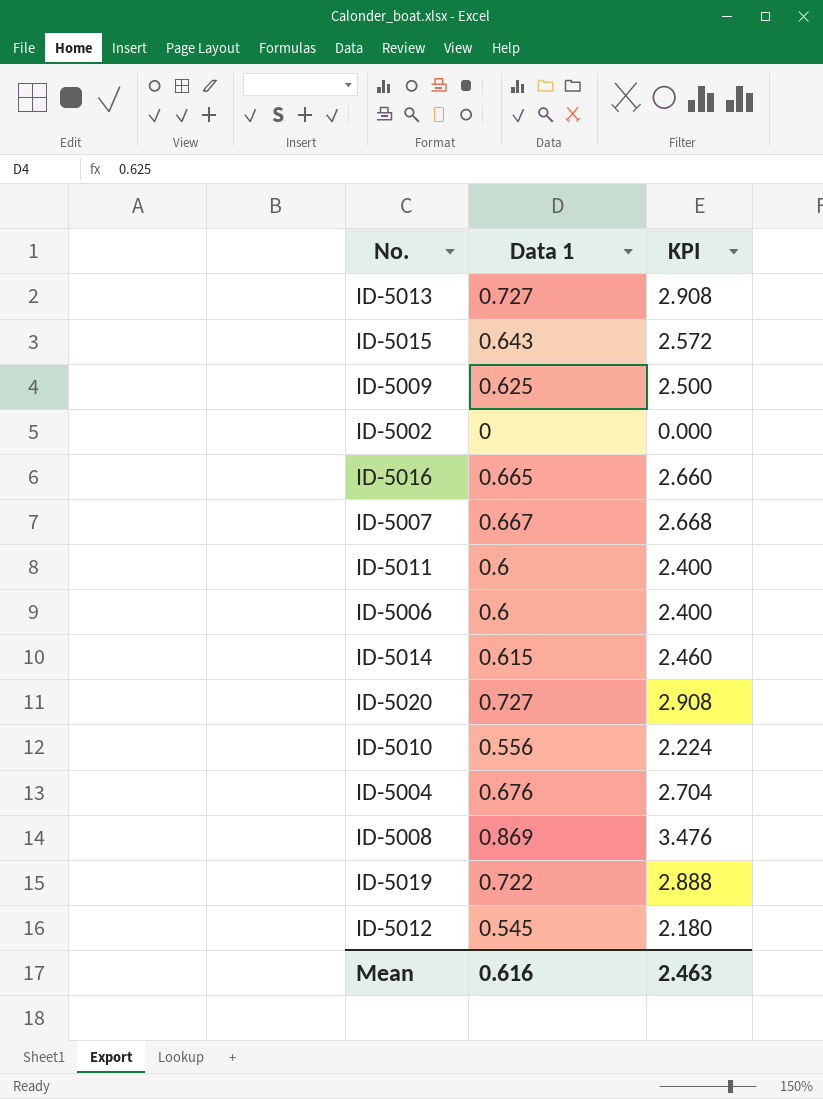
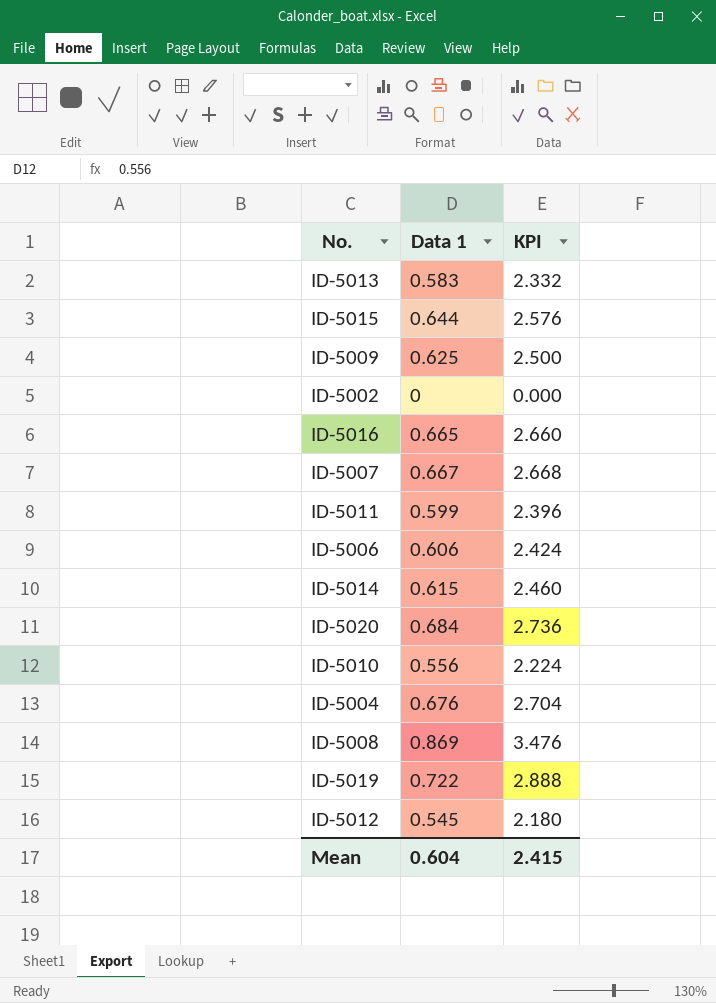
ID-5013 | Data 1: 0.727 -> 0.583
ID-5013 | KPI: 2.908 -> 2.332
ID-5015 | Data 1: 0.643 -> 0.644
ID-5015 | KPI: 2.572 -> 2.576
ID-5011 | Data 1: 0.6 -> 0.599
ID-5011 | KPI: 2.400 -> 2.396
ID-5006 | Data 1: 0.6 -> 0.606
ID-5006 | KPI: 2.400 -> 2.424
ID-5020 | Data 1: 0.727 -> 0.684
ID-5020 | KPI: 2.908 -> 2.736
Mean | Data 1: 0.616 -> 0.604
Mean | KPI: 2.463 -> 2.415

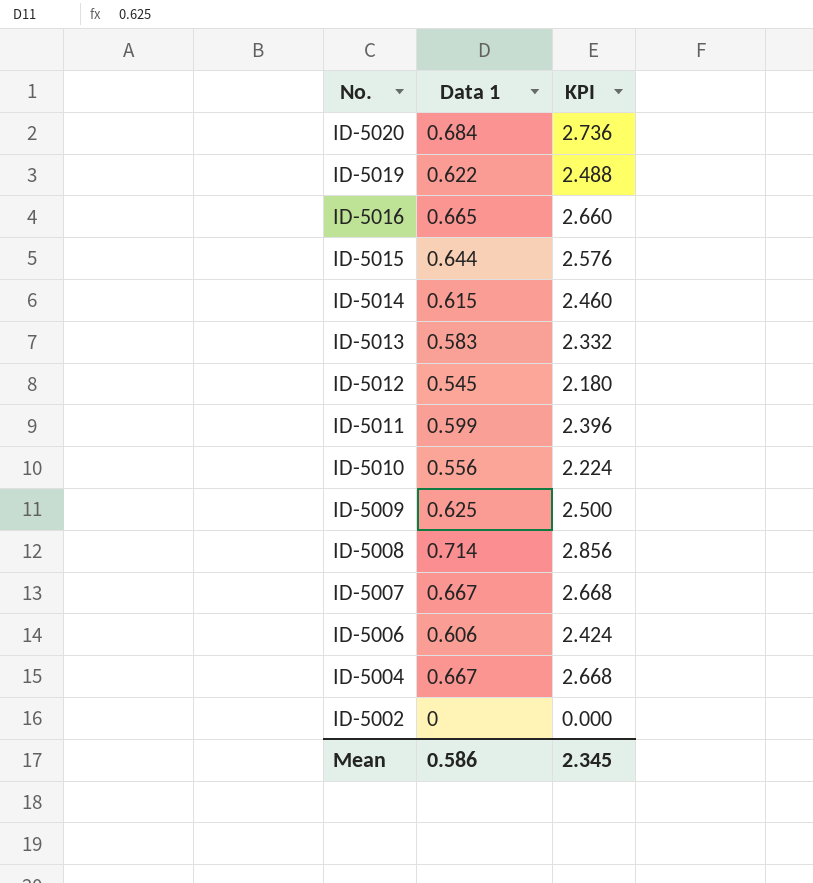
row order: none -> No. descending
ID-5019 | Data 1: 0.722 -> 0.622
ID-5019 | KPI: 2.888 -> 2.488
ID-5008 | Data 1: 0.869 -> 0.714
ID-5008 | KPI: 3.476 -> 2.856
ID-5004 | Data 1: 0.676 -> 0.667
ID-5004 | KPI: 2.704 -> 2.668
Mean | Data 1: 0.604 -> 0.586
Mean | KPI: 2.415 -> 2.345

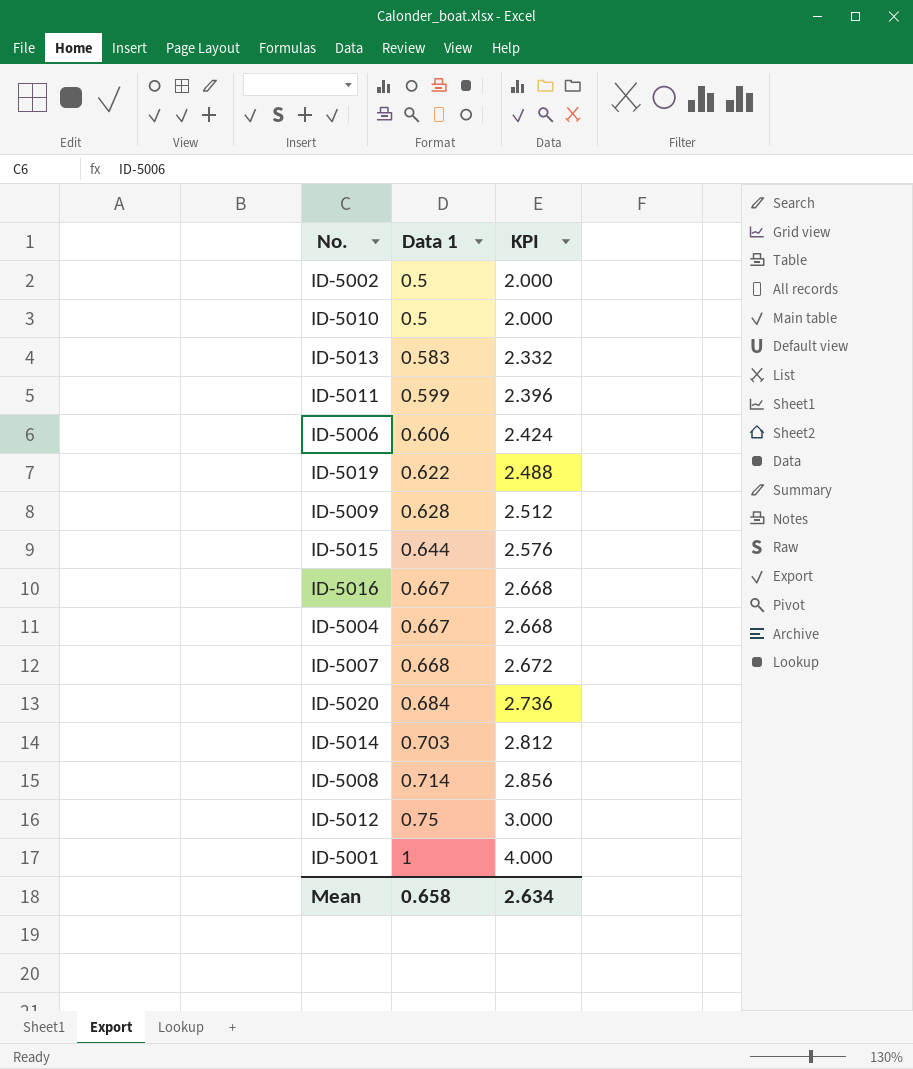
row order: No. descending -> Data 1 ascending
ID-5002 | Data 1: 0 -> 0.5
ID-5002 | KPI: 0.000 -> 2.000
ID-5010 | Data 1: 0.556 -> 0.5
ID-5010 | KPI: 2.224 -> 2.000
ID-5009 | Data 1: 0.625 -> 0.628
ID-5009 | KPI: 2.500 -> 2.512
ID-5016 | Data 1: 0.665 -> 0.667
ID-5016 | KPI: 2.660 -> 2.668
ID-5007 | Data 1: 0.667 -> 0.668
ID-5007 | KPI: 2.668 -> 2.672
ID-5014 | Data 1: 0.615 -> 0.703
ID-5014 | KPI: 2.460 -> 2.812
ID-5012 | Data 1: 0.545 -> 0.75
ID-5012 | KPI: 2.180 -> 3.000
row ID-5001: none -> 1 | 4.000
Mean | Data 1: 0.586 -> 0.658
Mean | KPI: 2.345 -> 2.634

